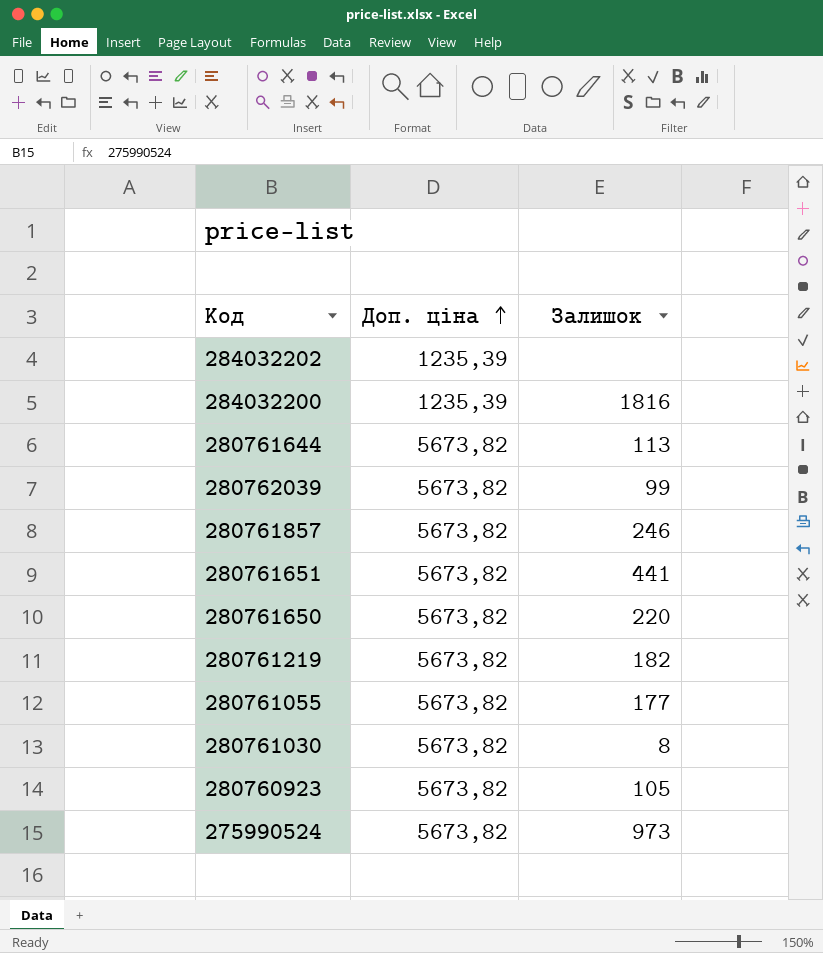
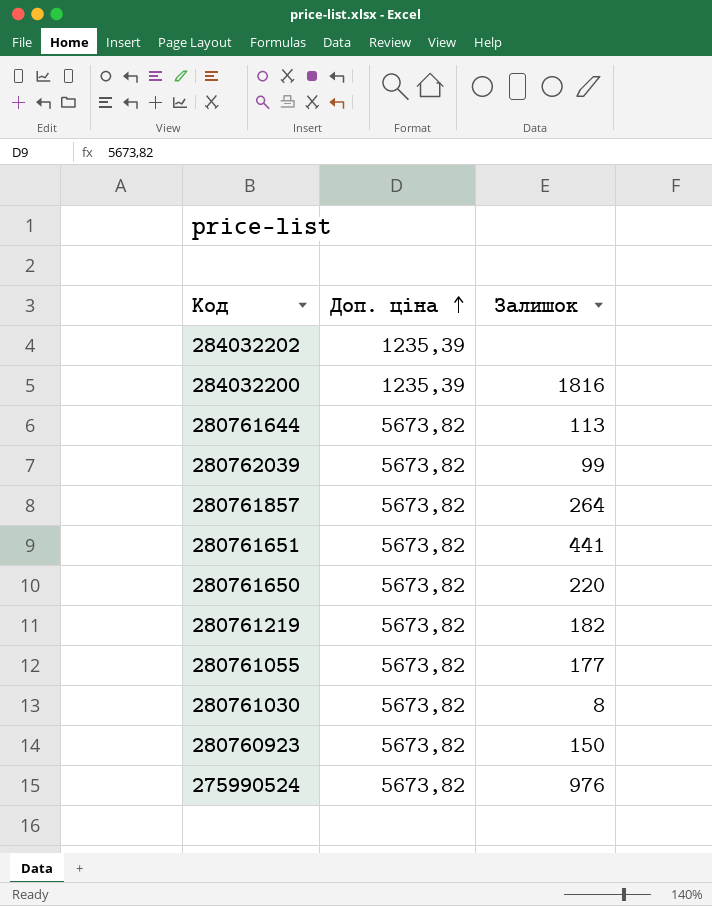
280761857 | Залишок: 246 -> 264
280760923 | Залишок: 105 -> 150
275990524 | Залишок: 973 -> 976

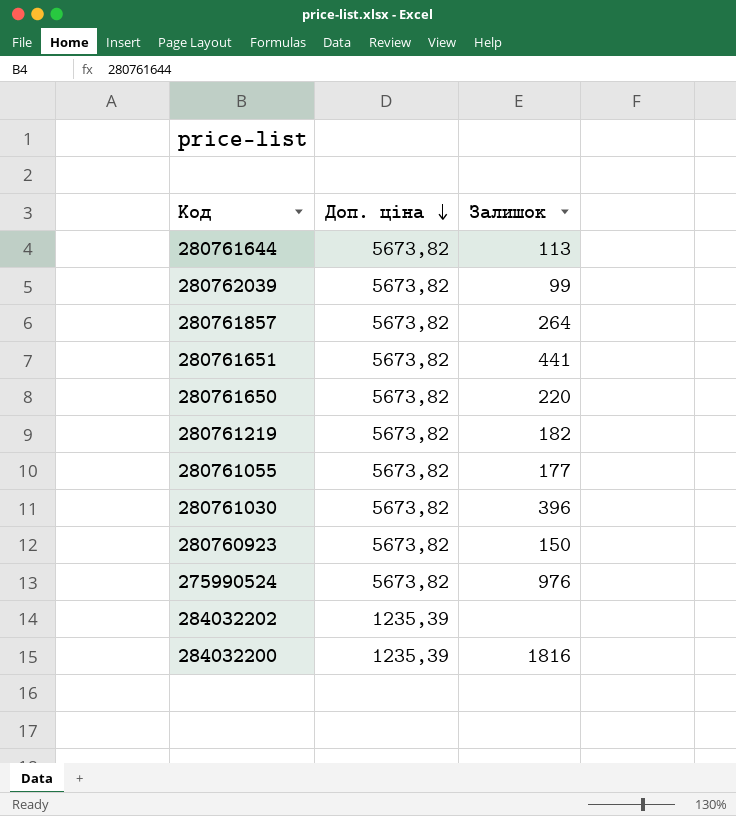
row order: Доп. ціна ascending -> Доп. ціна descending
280761030 | Залишок: 8 -> 396

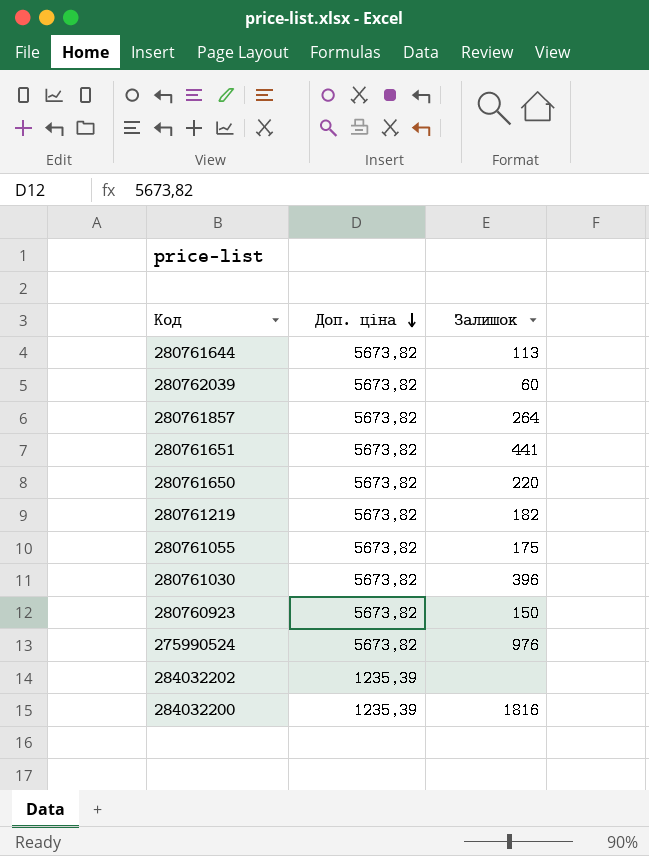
280762039 | Залишок: 99 -> 60
280761055 | Залишок: 177 -> 175

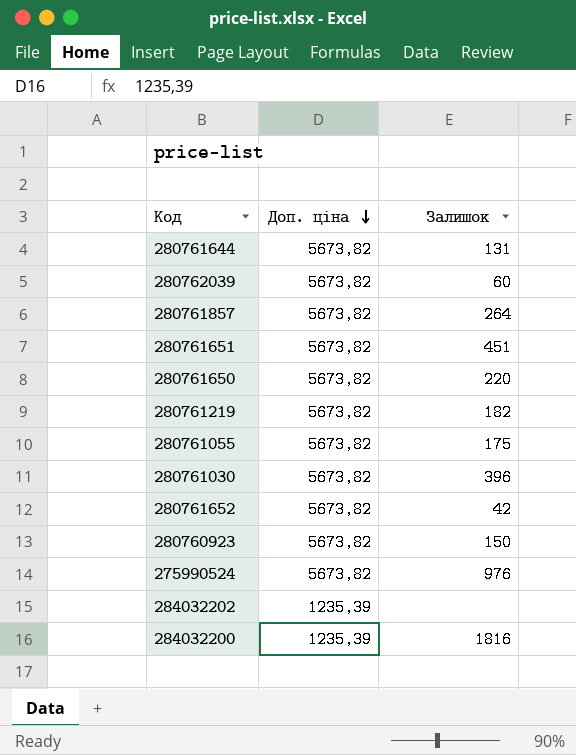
280761644 | Залишок: 113 -> 131
280761651 | Залишок: 441 -> 451
row 280761652: none -> 5673,82 | 42

